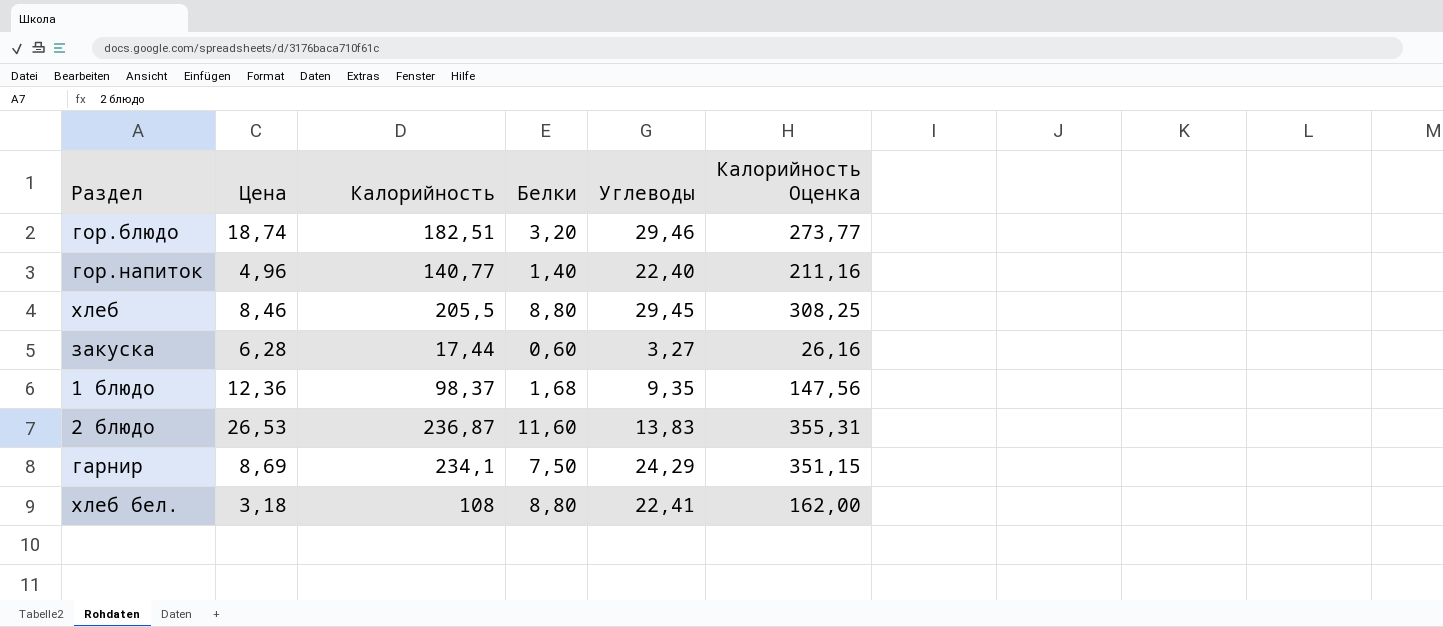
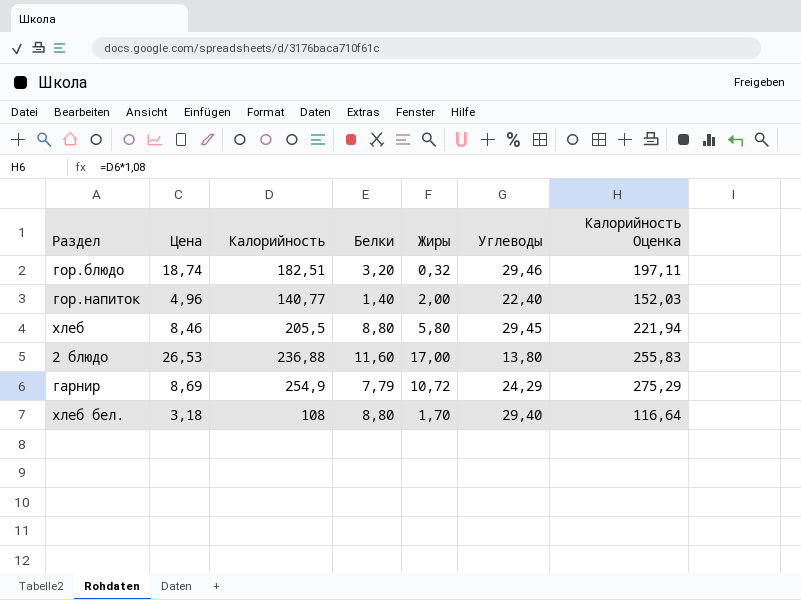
column Жиры | position: none -> 5
column Калорийность Оценка | formula: [Калорийность] * 1,5 -> [Калорийность] * 1,08
row закуска: 6,28 | 17,44 | 0,60 | 3,27 | 26,16 -> none
row 1 блюдо: 12,36 | 98,37 | 1,68 | 9,35 | 147,56 -> none
2 блюдо | Калорийность: 236,87 -> 236,88
2 блюдо | Углеводы: 13,83 -> 13,80
гарнир | Калорийность: 234,1 -> 254,9
гарнир | Белки: 7,50 -> 7,79
хлеб бел. | Углеводы: 22,41 -> 29,40

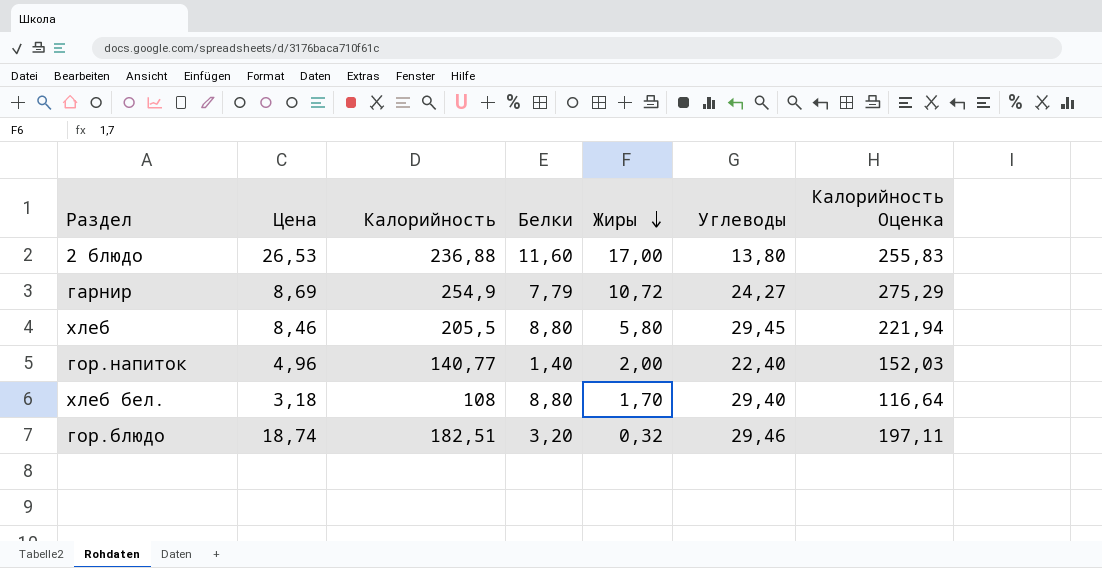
row order: none -> Жиры descending
гарнир | Углеводы: 24,29 -> 24,27

